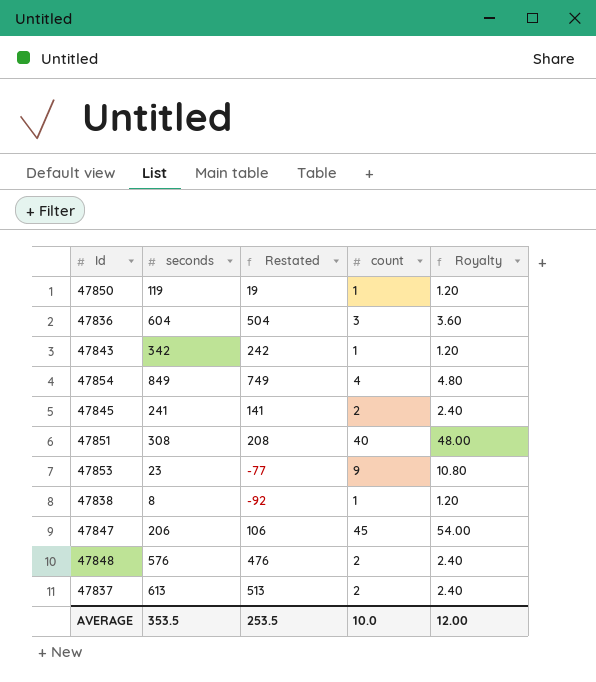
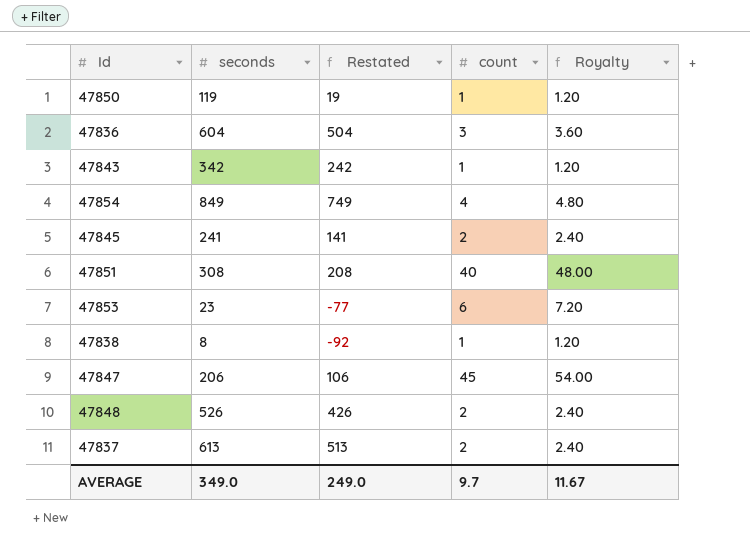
47853 | count: 9 -> 6
47853 | Royalty: 10.80 -> 7.20
47848 | seconds: 576 -> 526
47848 | Restated: 476 -> 426
AVERAGE | seconds: 353.5 -> 349.0
AVERAGE | Restated: 253.5 -> 249.0
AVERAGE | count: 10.0 -> 9.7
AVERAGE | Royalty: 12.00 -> 11.67

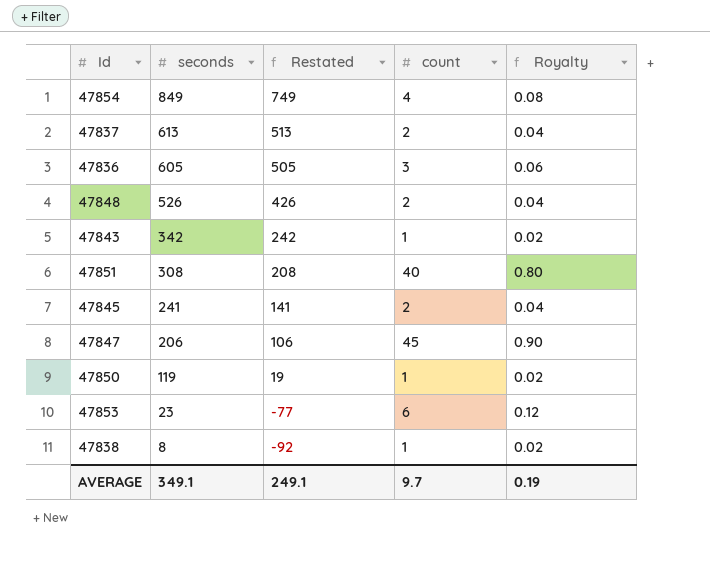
row order: none -> seconds descending
column Royalty | formula: [count] * 1.2 -> [count] * 0.02
47836 | seconds: 604 -> 605
47836 | Restated: 504 -> 505
AVERAGE | seconds: 349.0 -> 349.1
AVERAGE | Restated: 249.0 -> 249.1
AVERAGE | Royalty: 11.67 -> 0.19

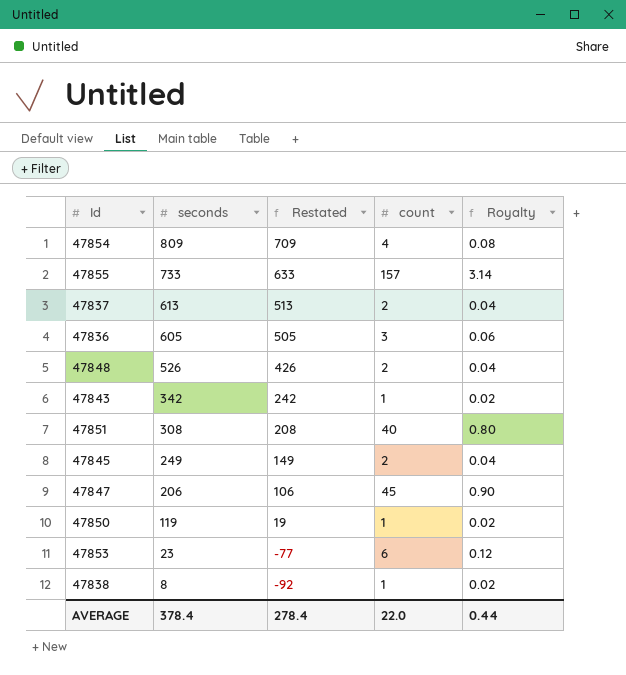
47854 | seconds: 849 -> 809
47854 | Restated: 749 -> 709
row 47855: none -> 733 | 633 | 157 | 3.14
47845 | seconds: 241 -> 249
47845 | Restated: 141 -> 149
AVERAGE | seconds: 349.1 -> 378.4
AVERAGE | Restated: 249.1 -> 278.4
AVERAGE | count: 9.7 -> 22.0
AVERAGE | Royalty: 0.19 -> 0.44

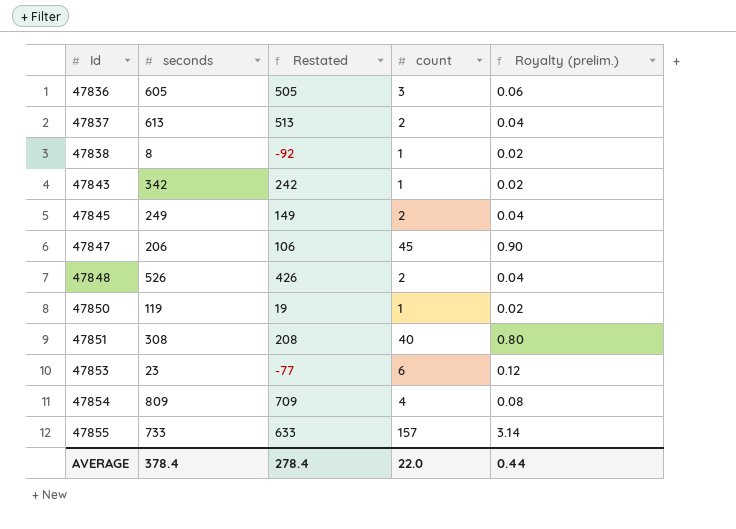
row order: seconds descending -> Id ascending
column name: Royalty -> Royalty (prelim.)

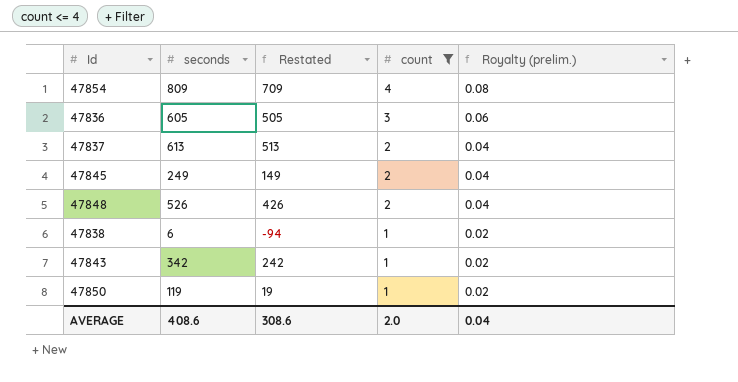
filter: none -> count <= 4
row order: Id ascending -> count descending
47838 | seconds: 8 -> 6
47838 | Restated: -92 -> -94
AVERAGE | seconds: 378.4 -> 408.6
AVERAGE | Restated: 278.4 -> 308.6
AVERAGE | count: 22.0 -> 2.0
AVERAGE | Royalty (prelim.): 0.44 -> 0.04

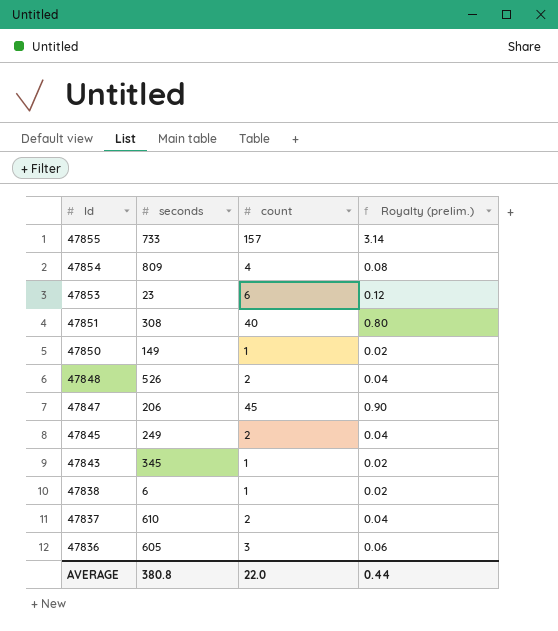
filter: count <= 4 -> none
row order: count descending -> Id descending
column Restated | formula: [seconds] - 100 -> none
47850 | seconds: 119 -> 149
47843 | seconds: 342 -> 345
47837 | seconds: 613 -> 610
AVERAGE | seconds: 408.6 -> 380.8
AVERAGE | count: 2.0 -> 22.0
AVERAGE | Royalty (prelim.): 0.04 -> 0.44

